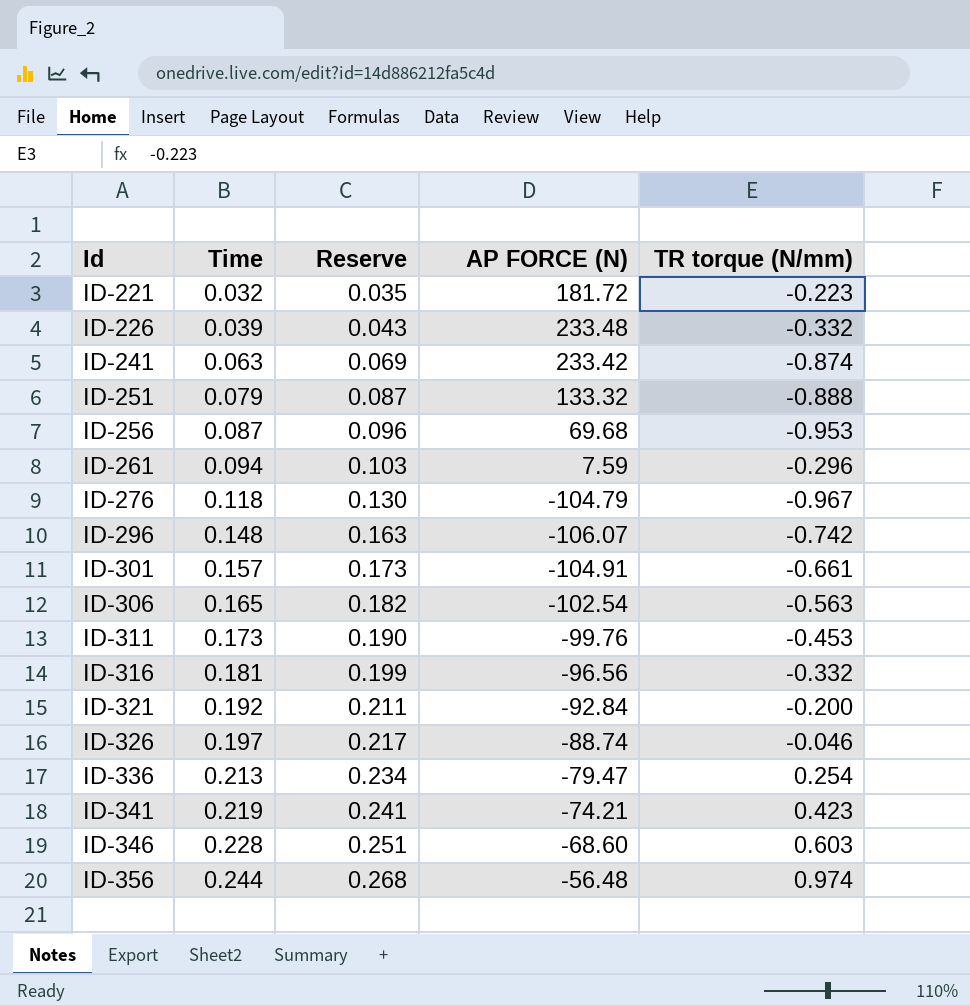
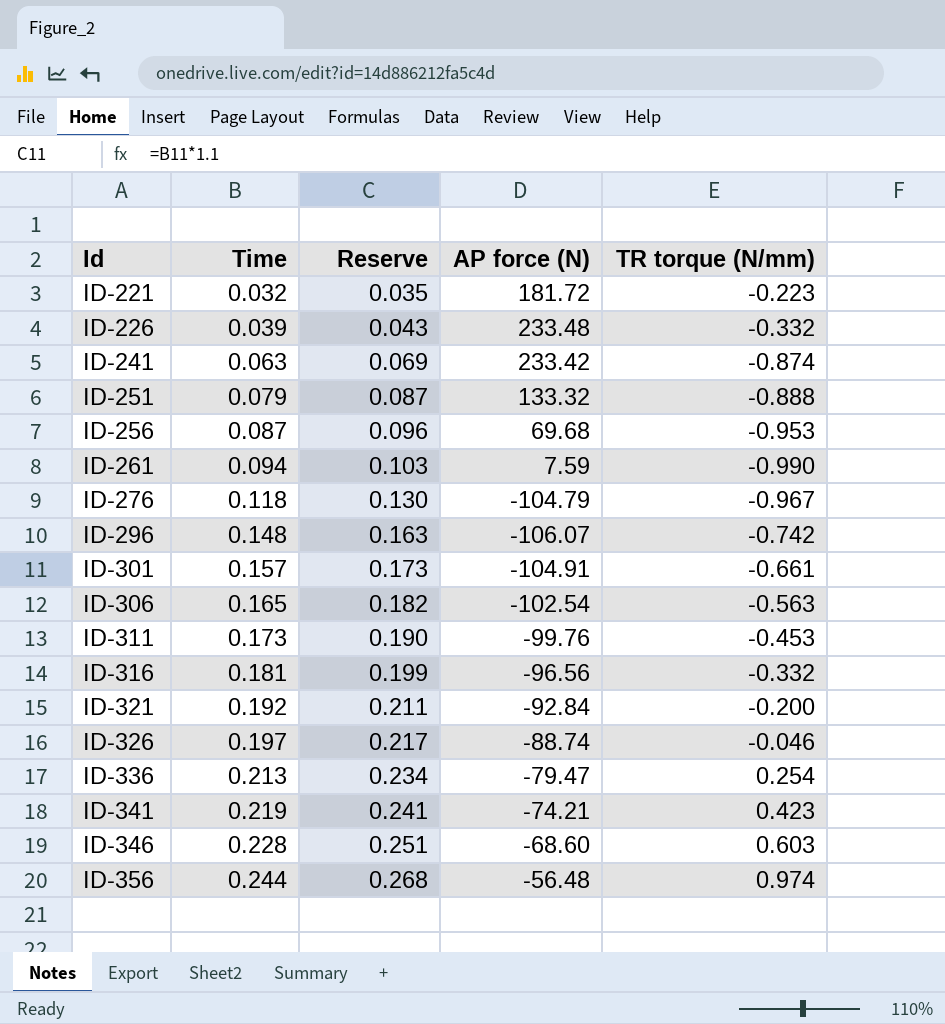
column name: AP FORCE (N) -> AP force (N)
ID-261 | TR torque (N/mm): -0.296 -> -0.990

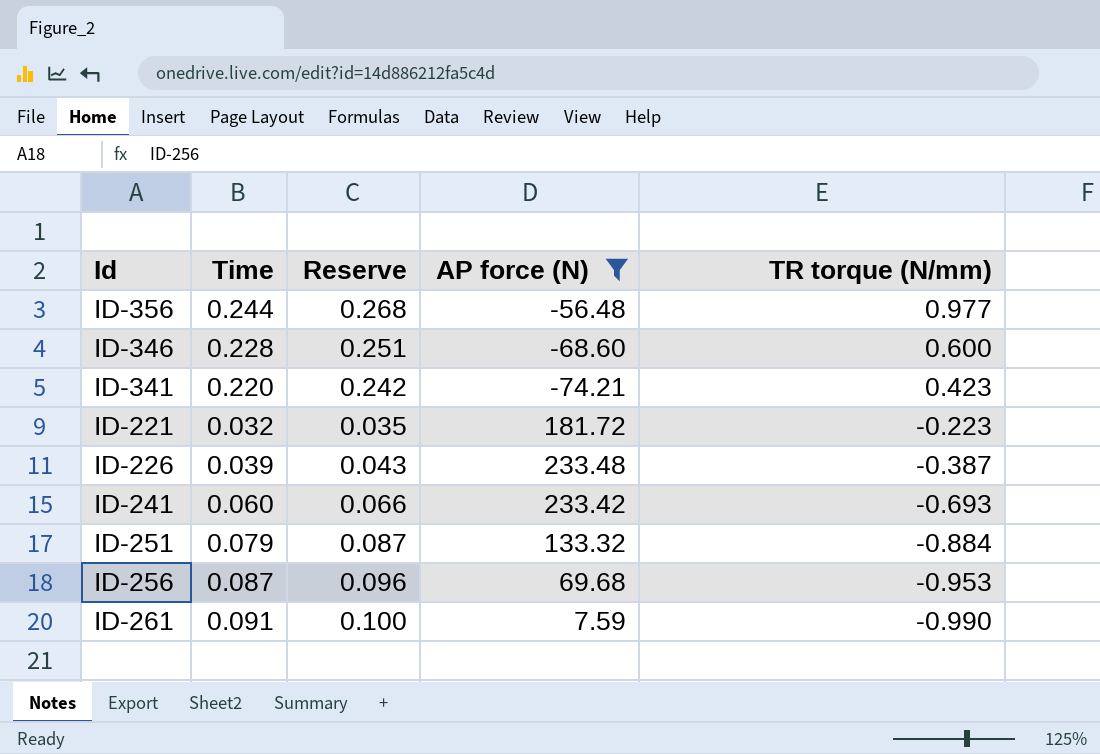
filter: none -> AP force (N) >= -74.21
row order: Id ascending -> TR torque (N/mm) descending
ID-356 | TR torque (N/mm): 0.974 -> 0.977
ID-346 | TR torque (N/mm): 0.603 -> 0.600
ID-341 | Time: 0.219 -> 0.220
ID-341 | Reserve: 0.241 -> 0.242
ID-226 | TR torque (N/mm): -0.332 -> -0.387
ID-241 | Time: 0.063 -> 0.060
ID-241 | Reserve: 0.069 -> 0.066
ID-241 | TR torque (N/mm): -0.874 -> -0.693
ID-251 | TR torque (N/mm): -0.888 -> -0.884
ID-261 | Time: 0.094 -> 0.091
ID-261 | Reserve: 0.103 -> 0.100

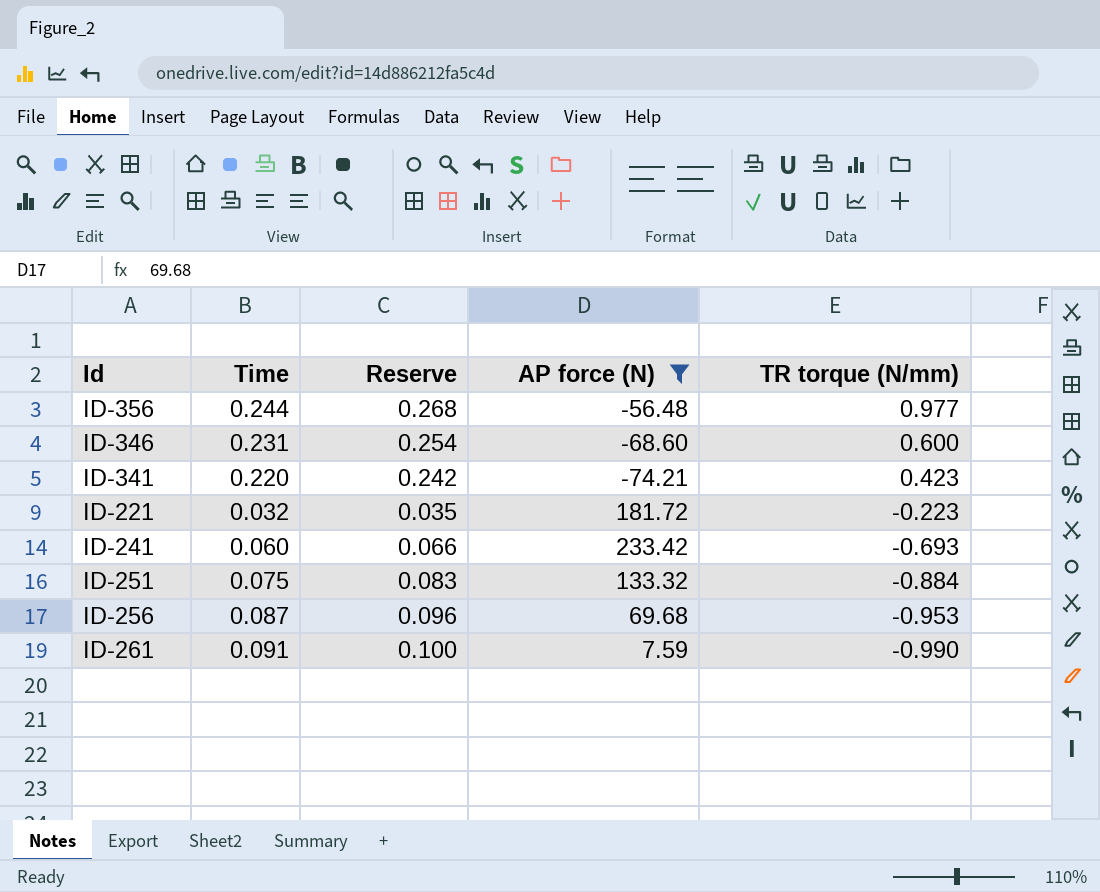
row ID-226: 0.039 | 0.043 | 233.48 | -0.387 -> none
ID-346 | Time: 0.228 -> 0.231
ID-346 | Reserve: 0.251 -> 0.254
ID-251 | Time: 0.079 -> 0.075
ID-251 | Reserve: 0.087 -> 0.083

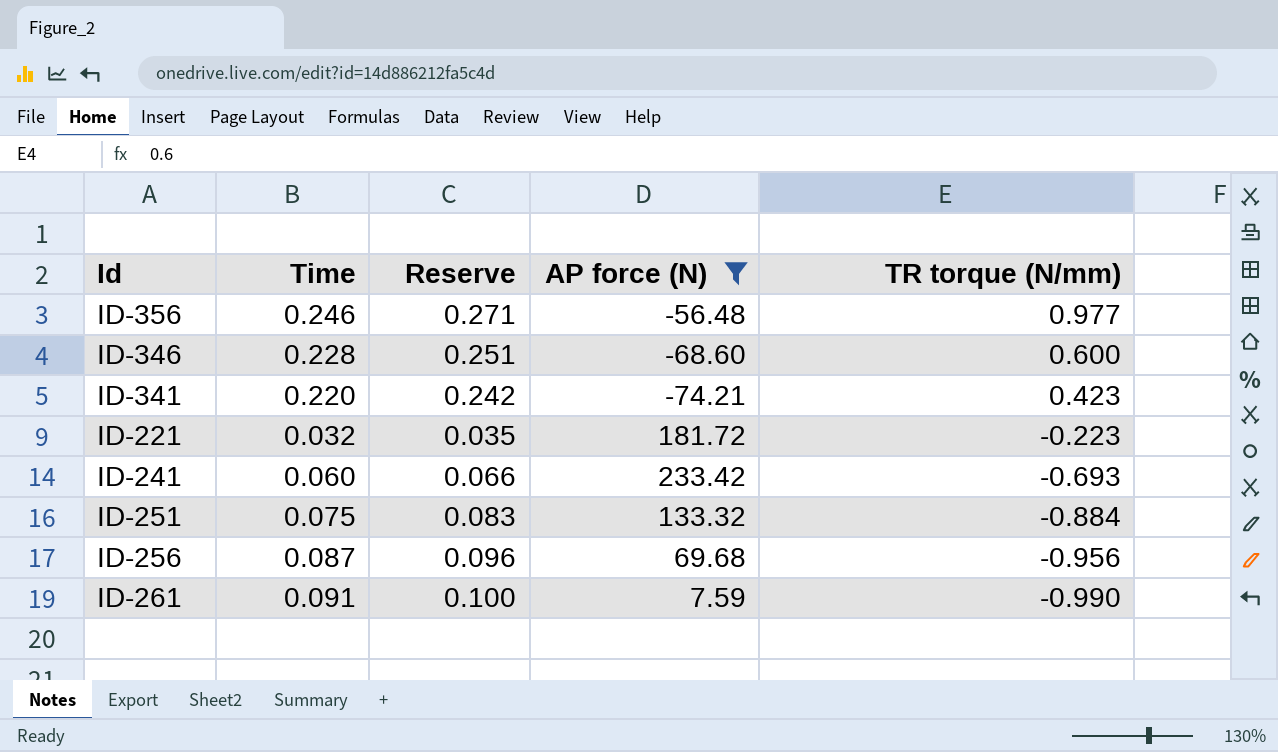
ID-356 | Time: 0.244 -> 0.246
ID-356 | Reserve: 0.268 -> 0.271
ID-346 | Time: 0.231 -> 0.228
ID-346 | Reserve: 0.254 -> 0.251
ID-256 | TR torque (N/mm): -0.953 -> -0.956

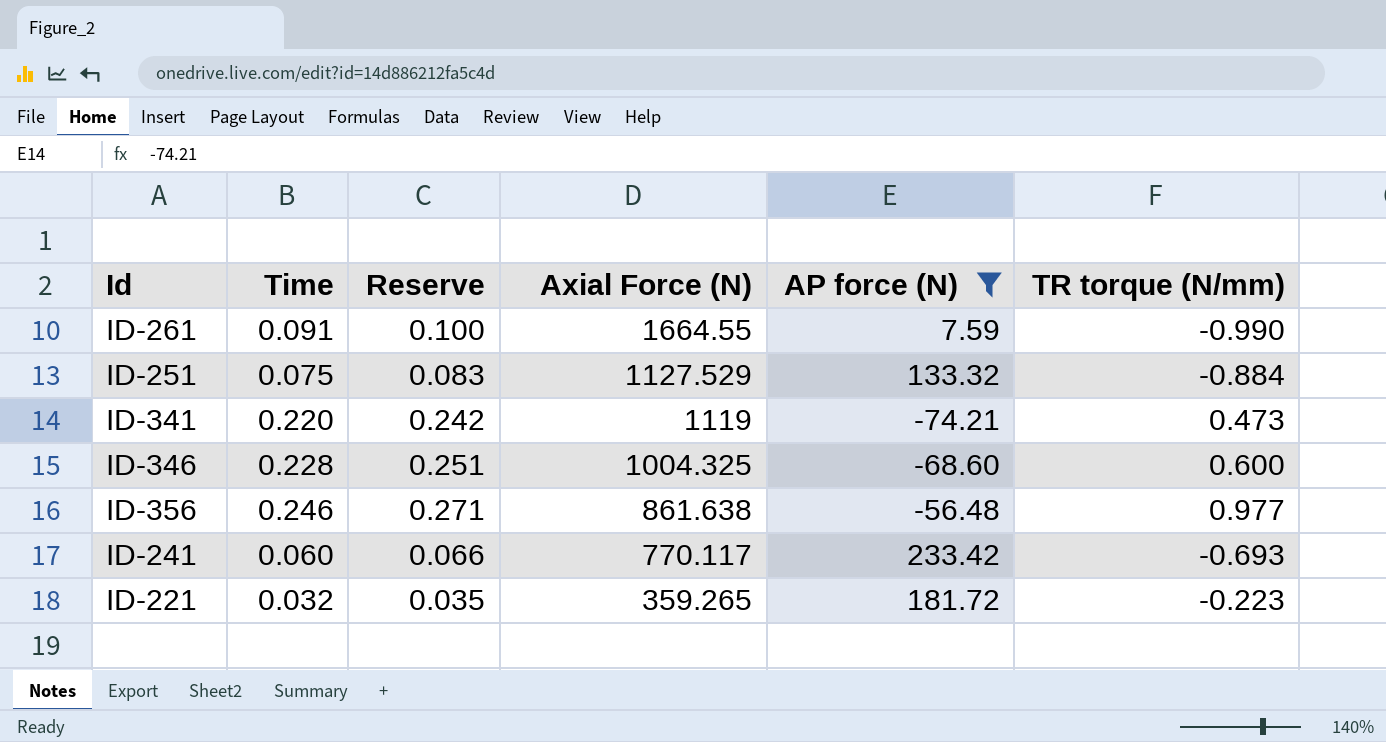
row order: TR torque (N/mm) descending -> Axial Force (N) descending
column Axial Force (N) | position: none -> 4
row ID-256: 0.087 | 0.096 | 69.68 | -0.956 -> none
ID-341 | TR torque (N/mm): 0.423 -> 0.473

